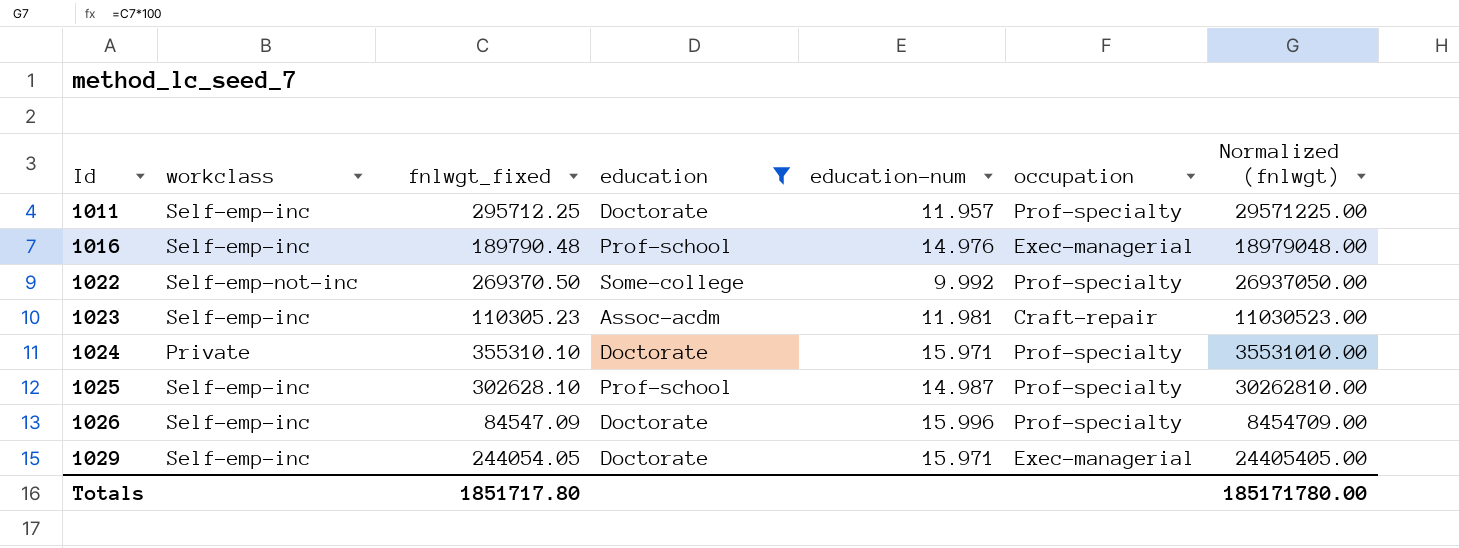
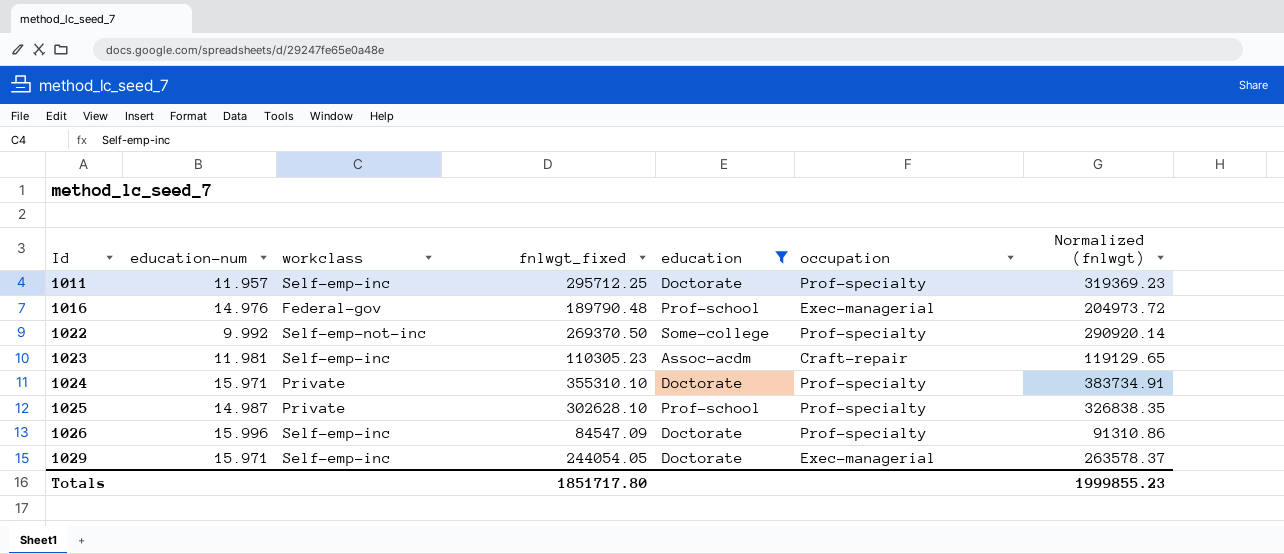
column education-num | position: 5 -> 2
column Normalized (fnlwgt) | formula: [fnlwgt_fixed] * 100 -> [fnlwgt_fixed] * 1.08
1016 | workclass: Self-emp-inc -> Federal-gov
1025 | workclass: Self-emp-inc -> Private
Totals | Normalized (fnlwgt): 185171780.00 -> 1999855.23

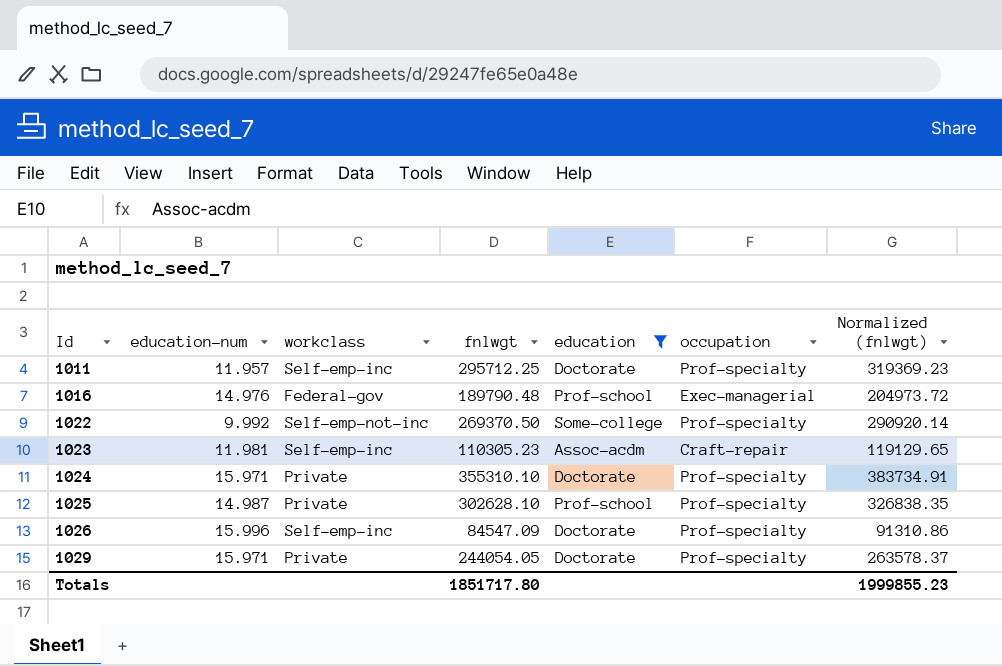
column name: fnlwgt_fixed -> fnlwgt
1029 | workclass: Self-emp-inc -> Private
1029 | occupation: Exec-managerial -> Prof-specialty

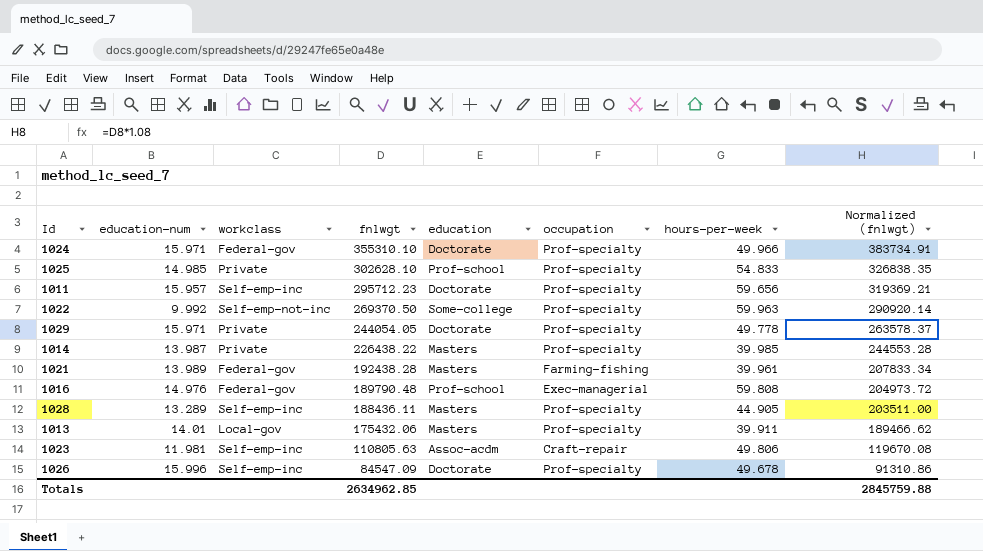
filter: education != Masters -> none
row order: Id ascending -> fnlwgt descending
column hours-per-week | position: none -> 7
1024 | workclass: Private -> Federal-gov
1025 | education-num: 14.987 -> 14.985
1011 | education-num: 11.957 -> 15.957
1011 | fnlwgt: 295712.25 -> 295712.23
1011 | Normalized (fnlwgt): 319369.23 -> 319369.21
1023 | fnlwgt: 110305.23 -> 110805.63
1023 | Normalized (fnlwgt): 119129.65 -> 119670.08
Totals | fnlwgt: 1851717.80 -> 2634962.85
Totals | Normalized (fnlwgt): 1999855.23 -> 2845759.88

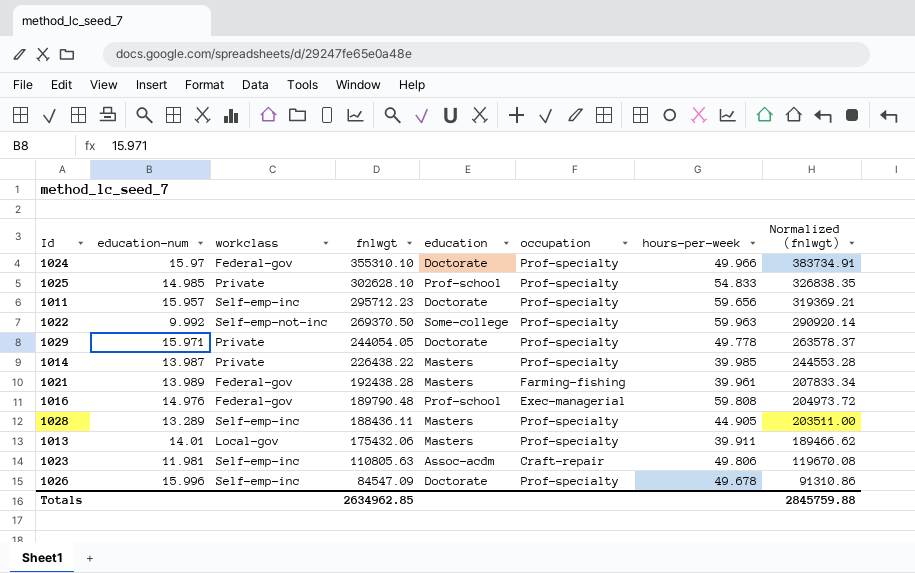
1024 | education-num: 15.971 -> 15.97

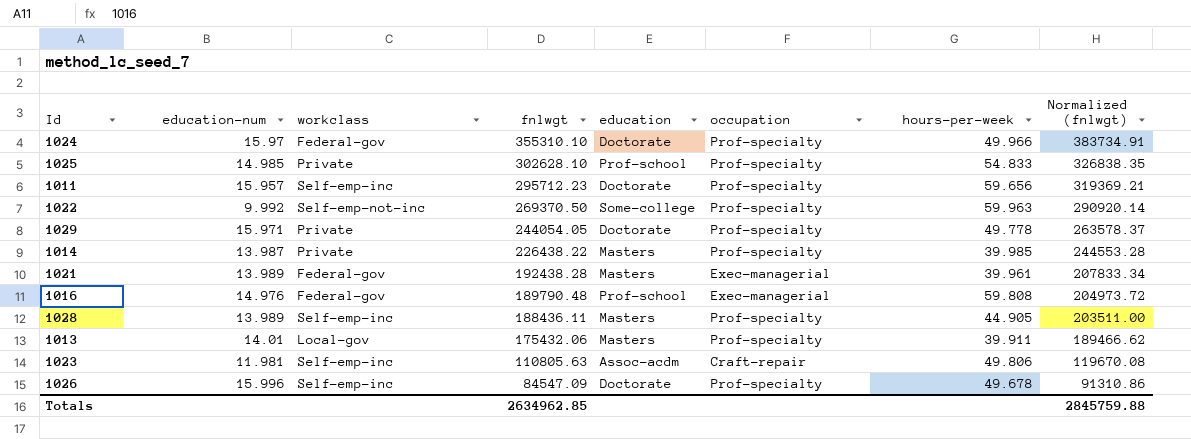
1021 | occupation: Farming-fishing -> Exec-managerial
1028 | education-num: 13.289 -> 13.989

